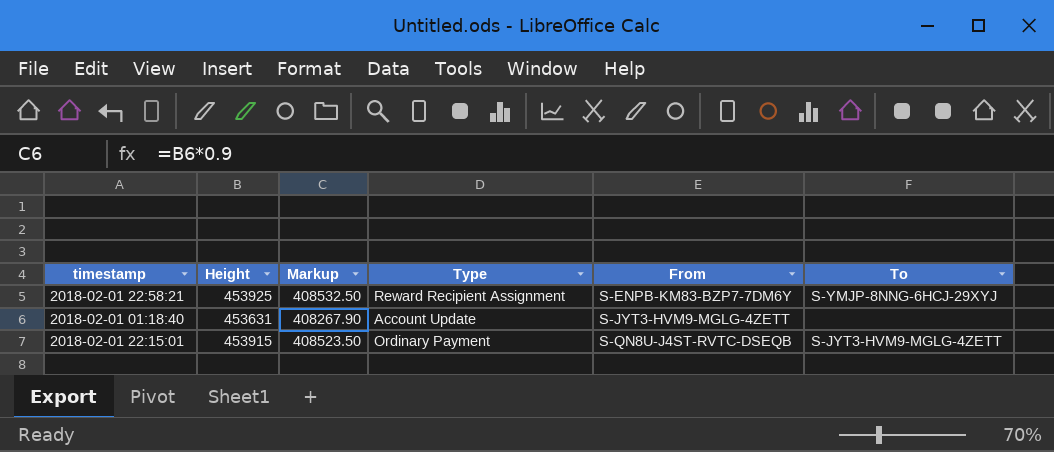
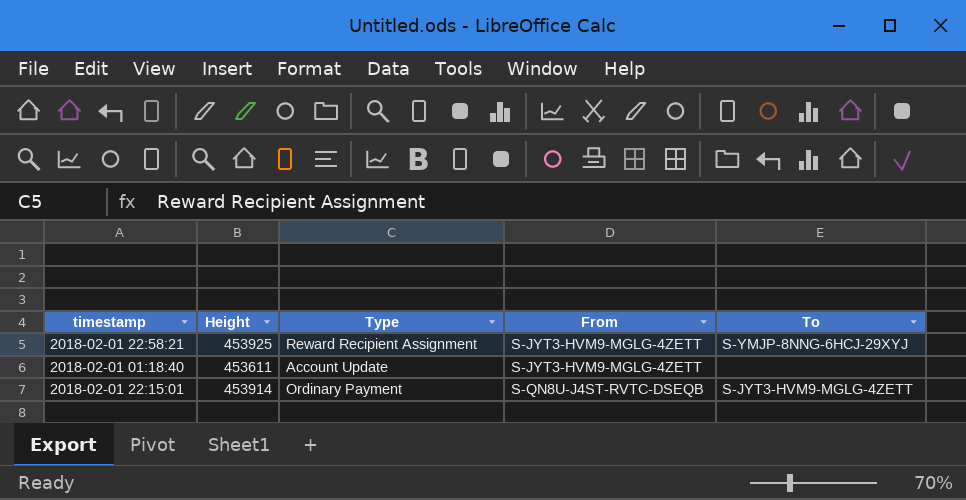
column Markup | formula: [Height] * 0.9 -> none
2018-02-01 22:58:21 | From: S-ENPB-KM83-BZP7-7DM6Y -> S-JYT3-HVM9-MGLG-4ZETT
2018-02-01 01:18:40 | Height: 453631 -> 453611
2018-02-01 22:15:01 | Height: 453915 -> 453914

